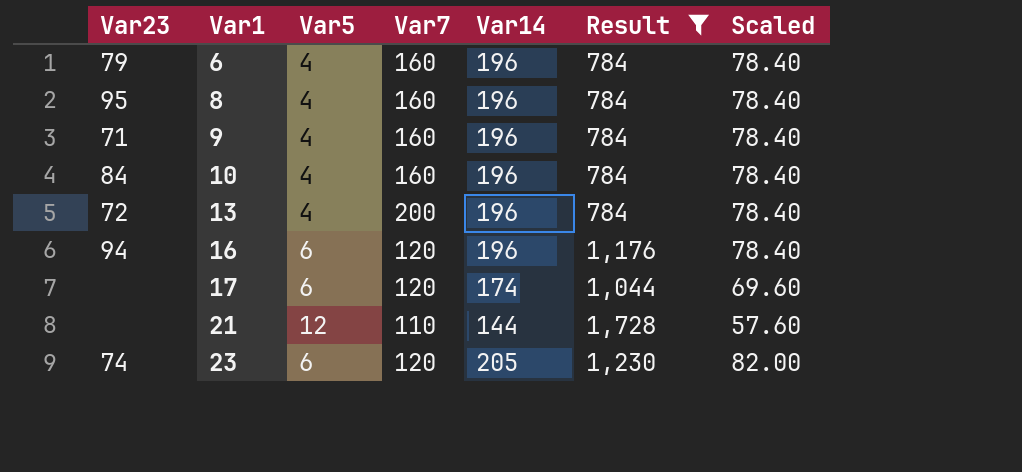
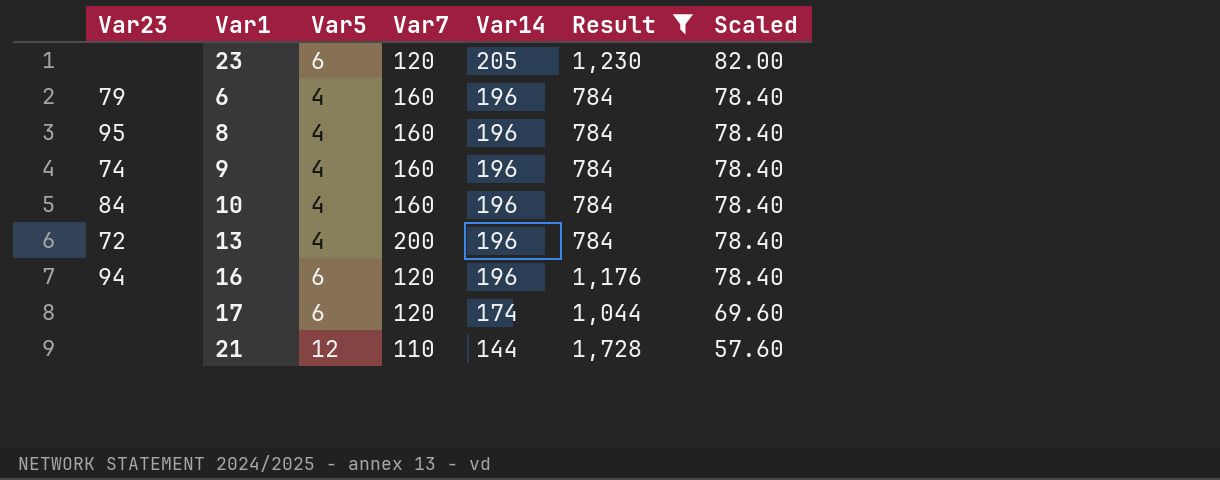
row order: Var1 ascending -> Var14 descending
23 | Var23: 74 -> none
9 | Var23: 71 -> 74

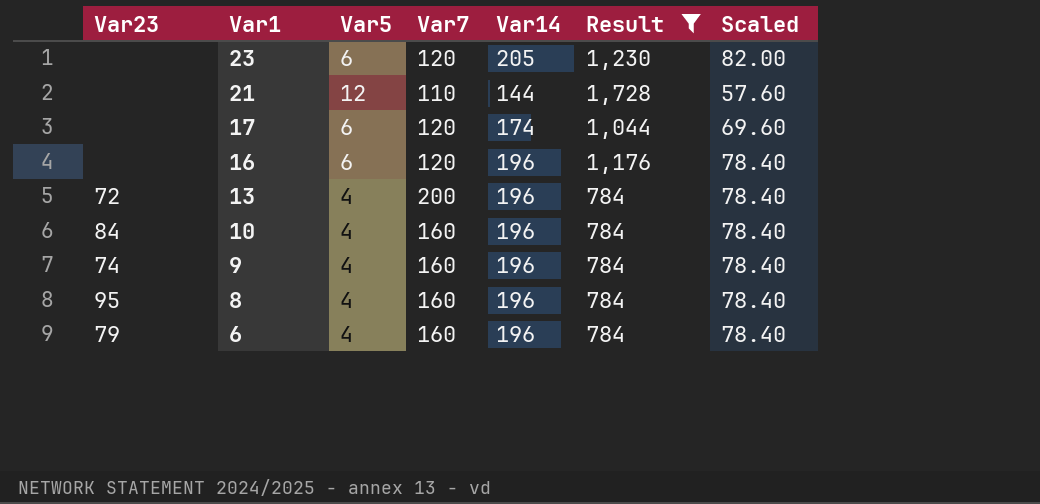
row order: Var14 descending -> Var1 descending
16 | Var23: 94 -> none

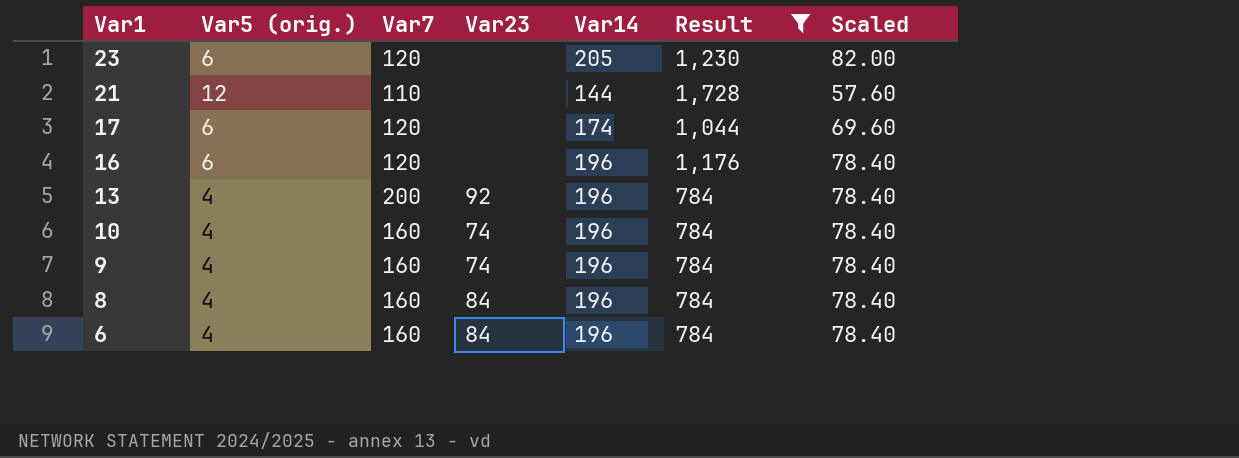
column name: Var5 -> Var5 (orig.)
column Var23 | position: 1 -> 4
13 | Var23: 72 -> 92
10 | Var23: 84 -> 74
8 | Var23: 95 -> 84
6 | Var23: 79 -> 84

